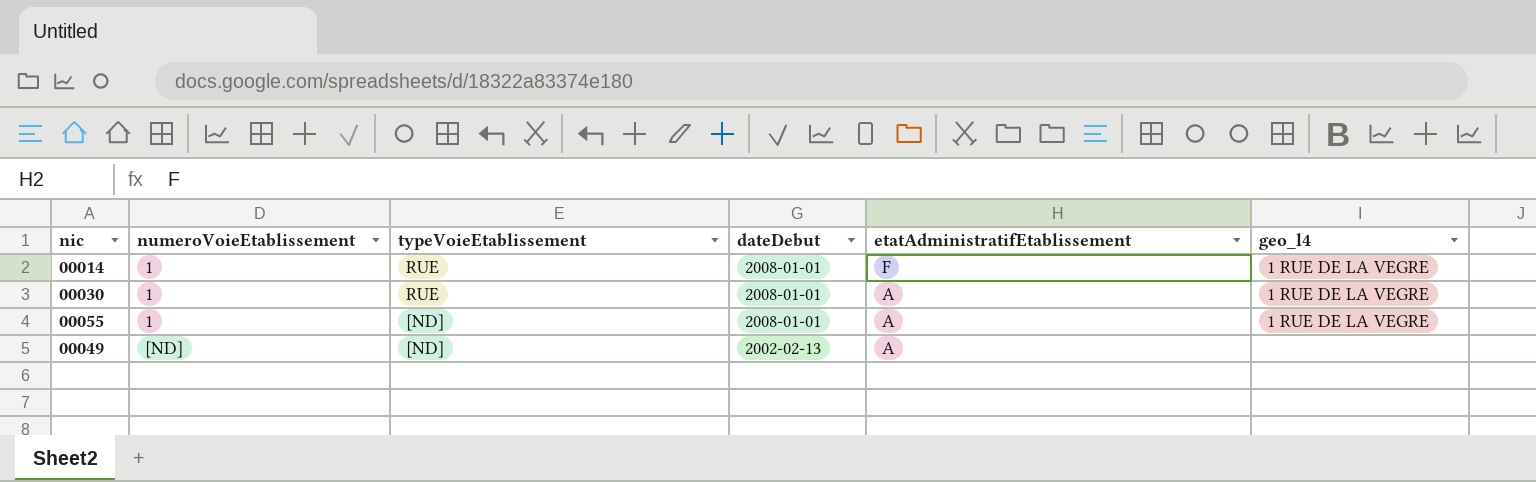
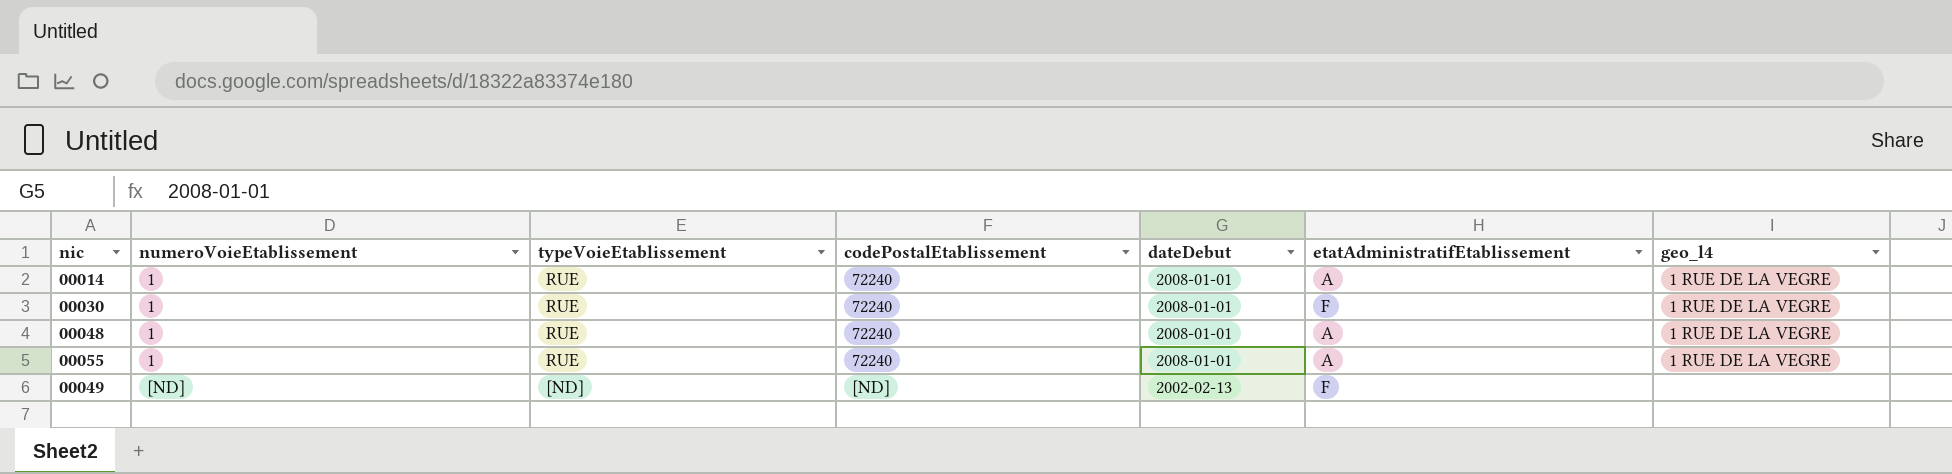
column codePostalEtablissement | position: none -> 4
00014 | etatAdministratifEtablissement: F -> A
00030 | etatAdministratifEtablissement: A -> F
row 00048: none -> 1 | RUE | 72240 | 2008-01-01 | A | 1 RUE DE LA VEGRE
00055 | typeVoieEtablissement: [ND] -> RUE
00049 | etatAdministratifEtablissement: A -> F

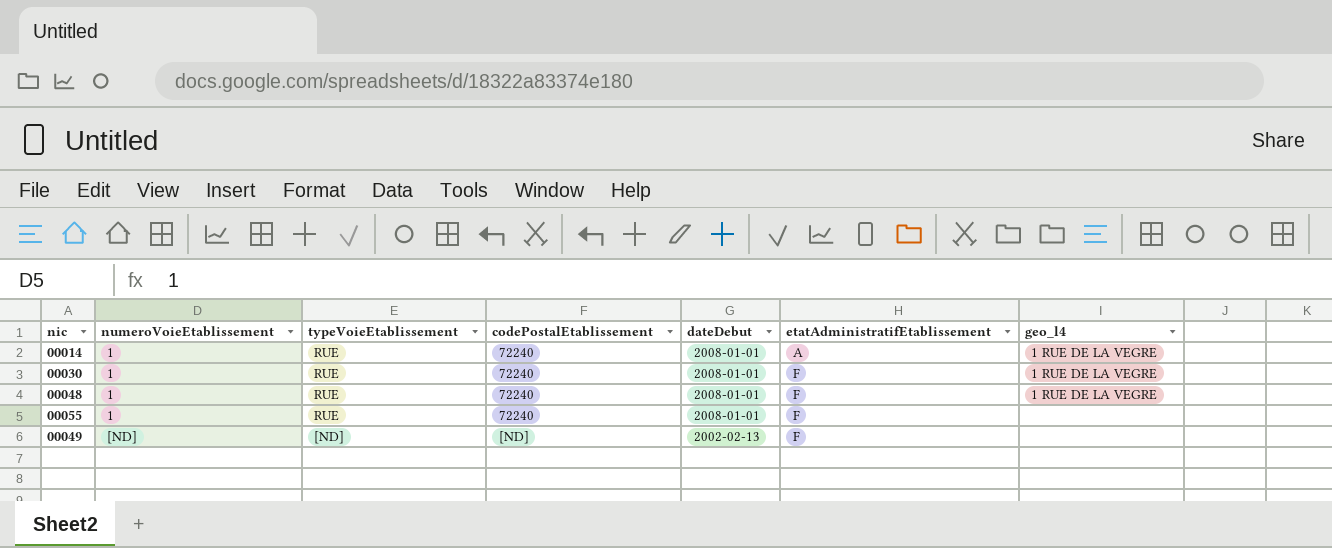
00048 | etatAdministratifEtablissement: A -> F
00055 | etatAdministratifEtablissement: A -> F
00055 | geo_l4: 1 RUE DE LA VEGRE -> none

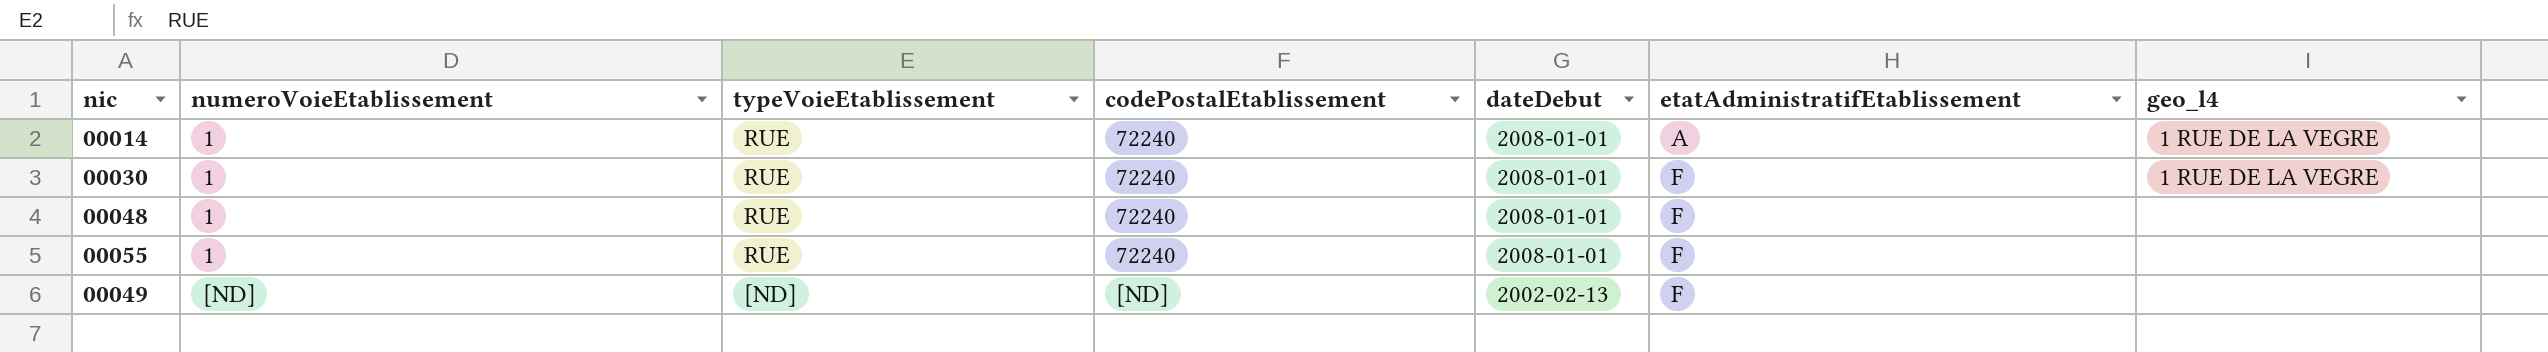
00048 | geo_l4: 1 RUE DE LA VEGRE -> none

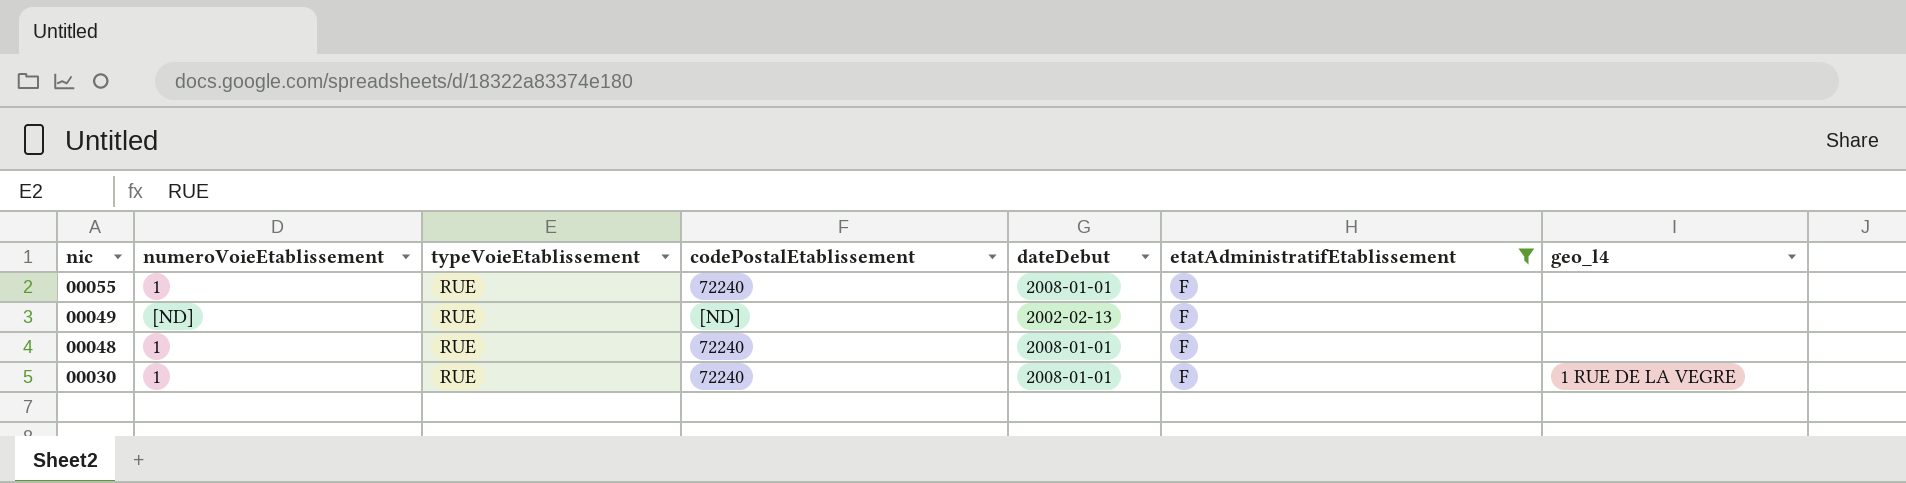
filter: none -> etatAdministratifEtablissement = F
row order: numeroVoieEtablissement ascending -> nic descending
00049 | typeVoieEtablissement: [ND] -> RUE

